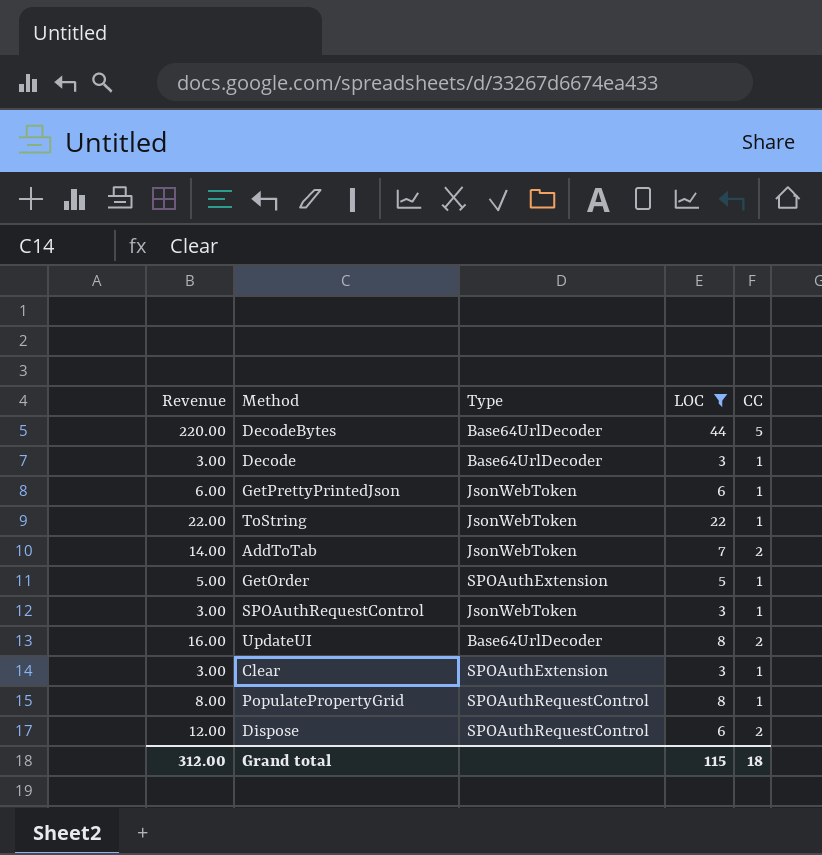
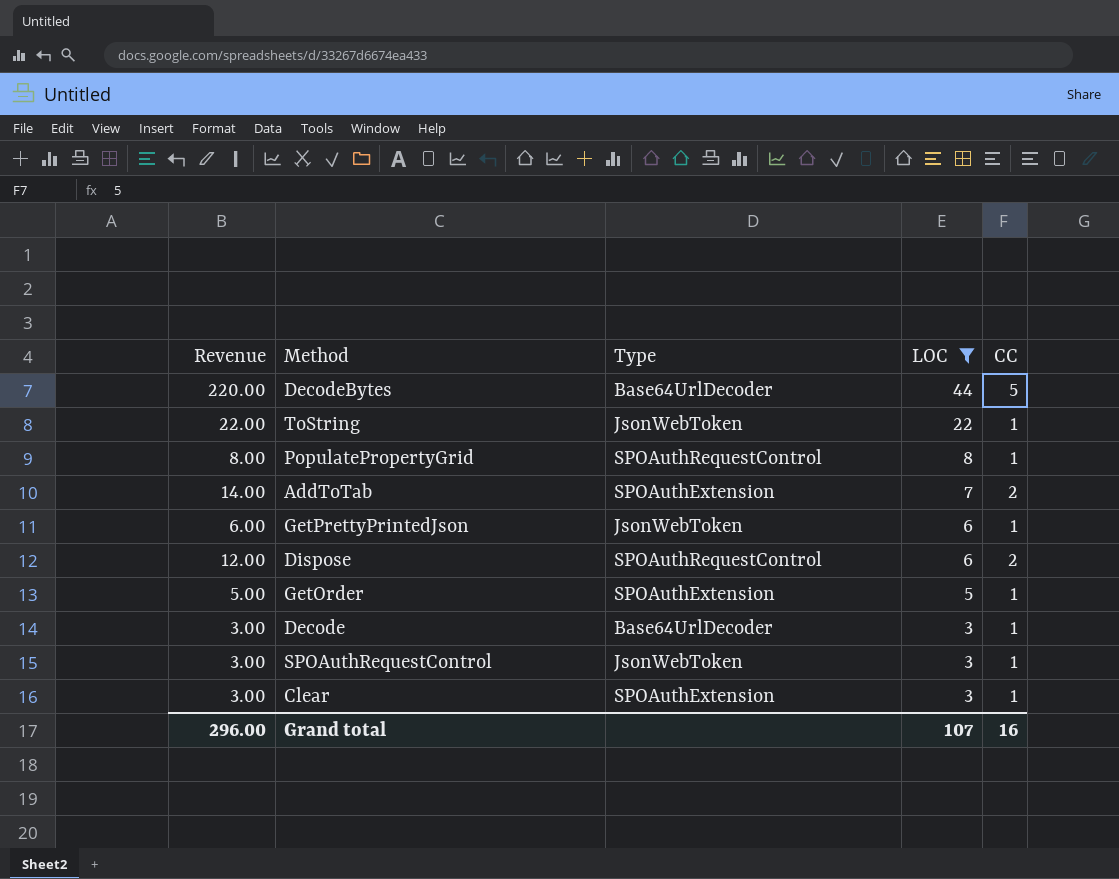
row order: none -> LOC descending
row UpdateUI: 16.00 | Base64UrlDecoder | 8 | 2 -> none
AddToTab | Type: JsonWebToken -> SPOAuthExtension
Grand total | Revenue: 312.00 -> 296.00
Grand total | LOC: 115 -> 107
Grand total | CC: 18 -> 16

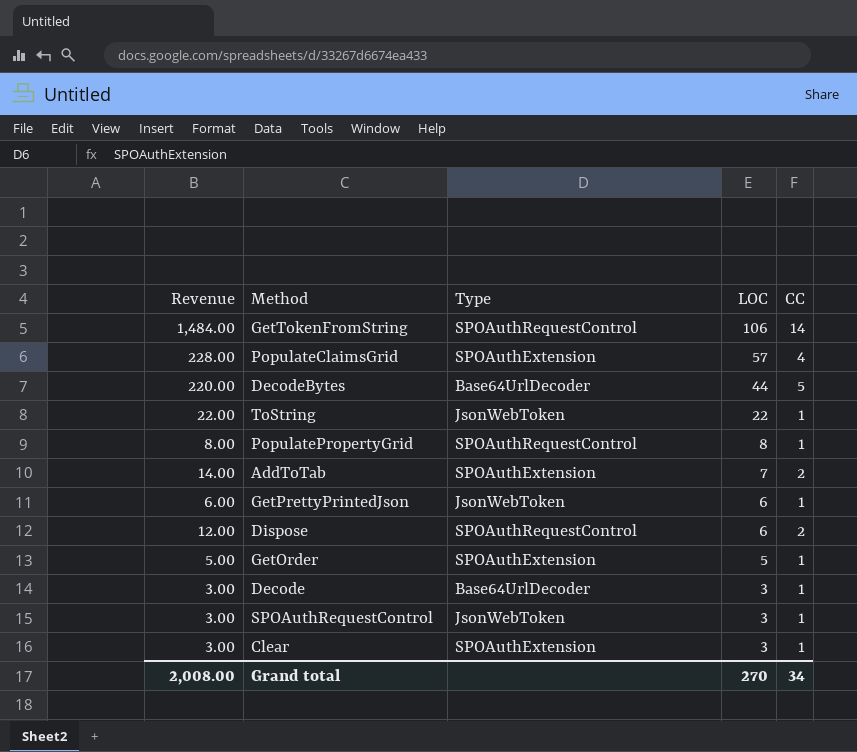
filter: LOC <= 44 -> none
Grand total | Revenue: 296.00 -> 2,008.00
Grand total | LOC: 107 -> 270
Grand total | CC: 16 -> 34

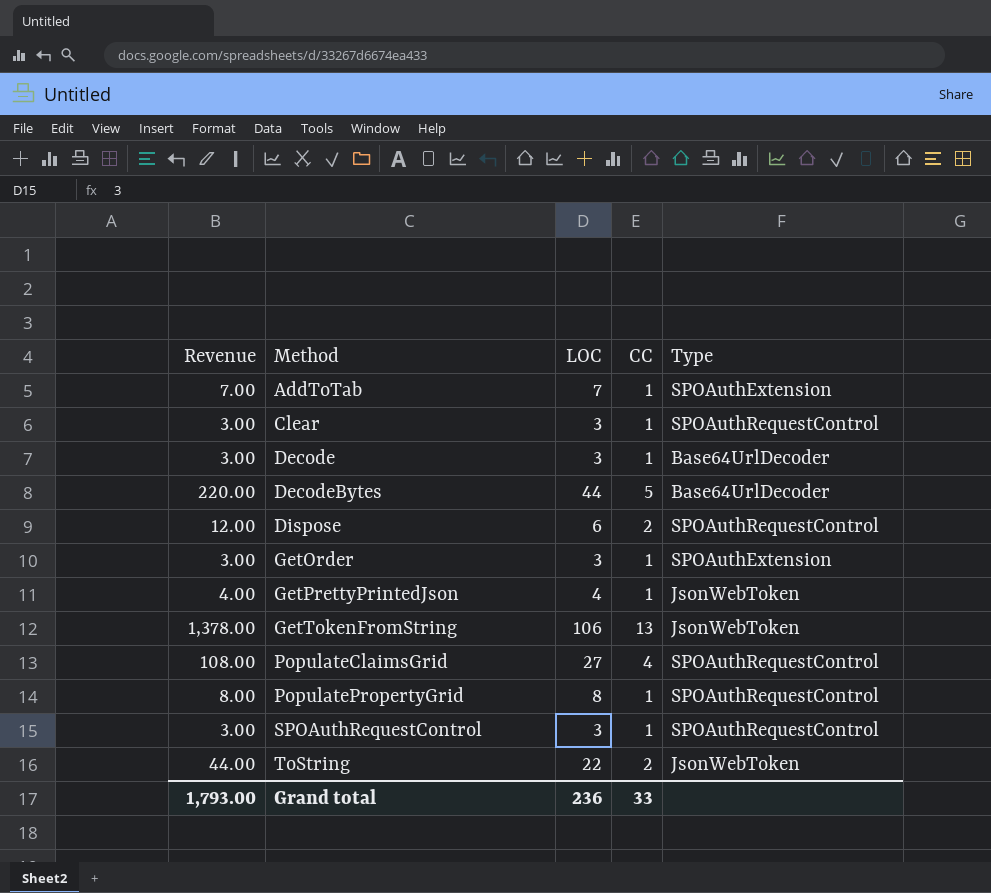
row order: LOC descending -> Method ascending
column Type | position: 3 -> 5
AddToTab | Revenue: 14.00 -> 7.00
AddToTab | CC: 2 -> 1
Clear | Type: SPOAuthExtension -> SPOAuthRequestControl
GetOrder | Revenue: 5.00 -> 3.00
GetOrder | LOC: 5 -> 3
GetPrettyPrintedJson | Revenue: 6.00 -> 4.00
GetPrettyPrintedJson | LOC: 6 -> 4
GetTokenFromString | Revenue: 1,484.00 -> 1,378.00
GetTokenFromString | CC: 14 -> 13
GetTokenFromString | Type: SPOAuthRequestControl -> JsonWebToken
PopulateClaimsGrid | Revenue: 228.00 -> 108.00
PopulateClaimsGrid | LOC: 57 -> 27
PopulateClaimsGrid | Type: SPOAuthExtension -> SPOAuthRequestControl
SPOAuthRequestControl | Type: JsonWebToken -> SPOAuthRequestControl
ToString | Revenue: 22.00 -> 44.00
ToString | CC: 1 -> 2
Grand total | Revenue: 2,008.00 -> 1,793.00
Grand total | LOC: 270 -> 236
Grand total | CC: 34 -> 33

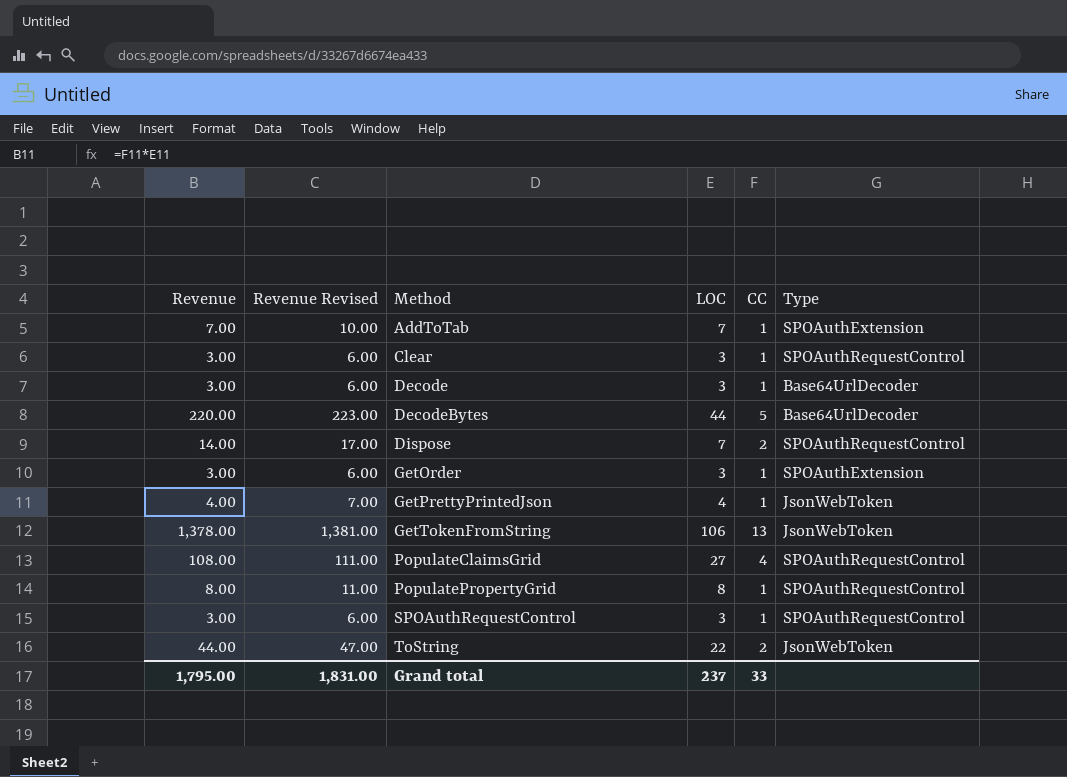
column Revenue Revised | formula: none -> [Revenue] + 3
Dispose | Revenue: 12.00 -> 14.00
Dispose | LOC: 6 -> 7
Grand total | Revenue: 1,793.00 -> 1,795.00
Grand total | LOC: 236 -> 237

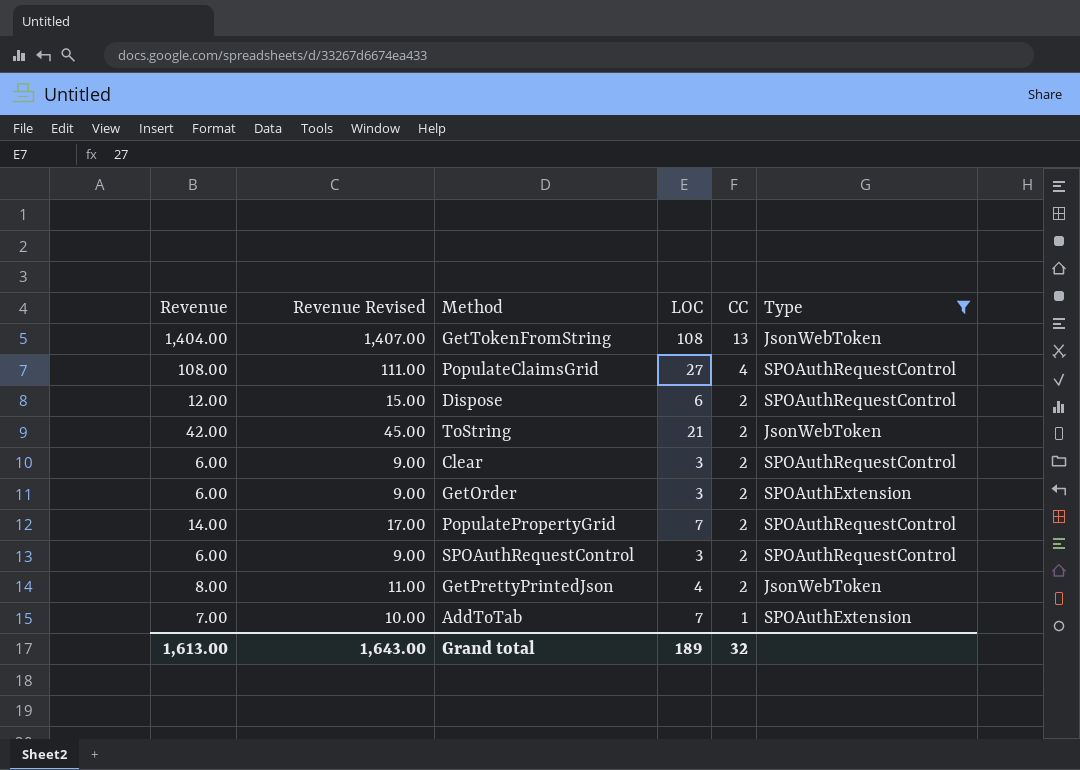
filter: none -> Type != Base64UrlDecoder
row order: Method ascending -> CC descending
GetTokenFromString | Revenue: 1,378.00 -> 1,404.00
GetTokenFromString | Revenue Revised: 1,381.00 -> 1,407.00
GetTokenFromString | LOC: 106 -> 108
Dispose | Revenue: 14.00 -> 12.00
Dispose | Revenue Revised: 17.00 -> 15.00
Dispose | LOC: 7 -> 6
ToString | Revenue: 44.00 -> 42.00
ToString | Revenue Revised: 47.00 -> 45.00
ToString | LOC: 22 -> 21
Clear | Revenue: 3.00 -> 6.00
Clear | Revenue Revised: 6.00 -> 9.00
Clear | CC: 1 -> 2
GetOrder | Revenue: 3.00 -> 6.00
GetOrder | Revenue Revised: 6.00 -> 9.00
GetOrder | CC: 1 -> 2
PopulatePropertyGrid | Revenue: 8.00 -> 14.00
PopulatePropertyGrid | Revenue Revised: 11.00 -> 17.00
PopulatePropertyGrid | LOC: 8 -> 7
PopulatePropertyGrid | CC: 1 -> 2
SPOAuthRequestControl | Revenue: 3.00 -> 6.00
SPOAuthRequestControl | Revenue Revised: 6.00 -> 9.00
SPOAuthRequestControl | CC: 1 -> 2
GetPrettyPrintedJson | Revenue: 4.00 -> 8.00
GetPrettyPrintedJson | Revenue Revised: 7.00 -> 11.00
GetPrettyPrintedJson | CC: 1 -> 2
Grand total | Revenue: 1,795.00 -> 1,613.00
Grand total | Revenue Revised: 1,831.00 -> 1,643.00
Grand total | LOC: 237 -> 189
Grand total | CC: 33 -> 32

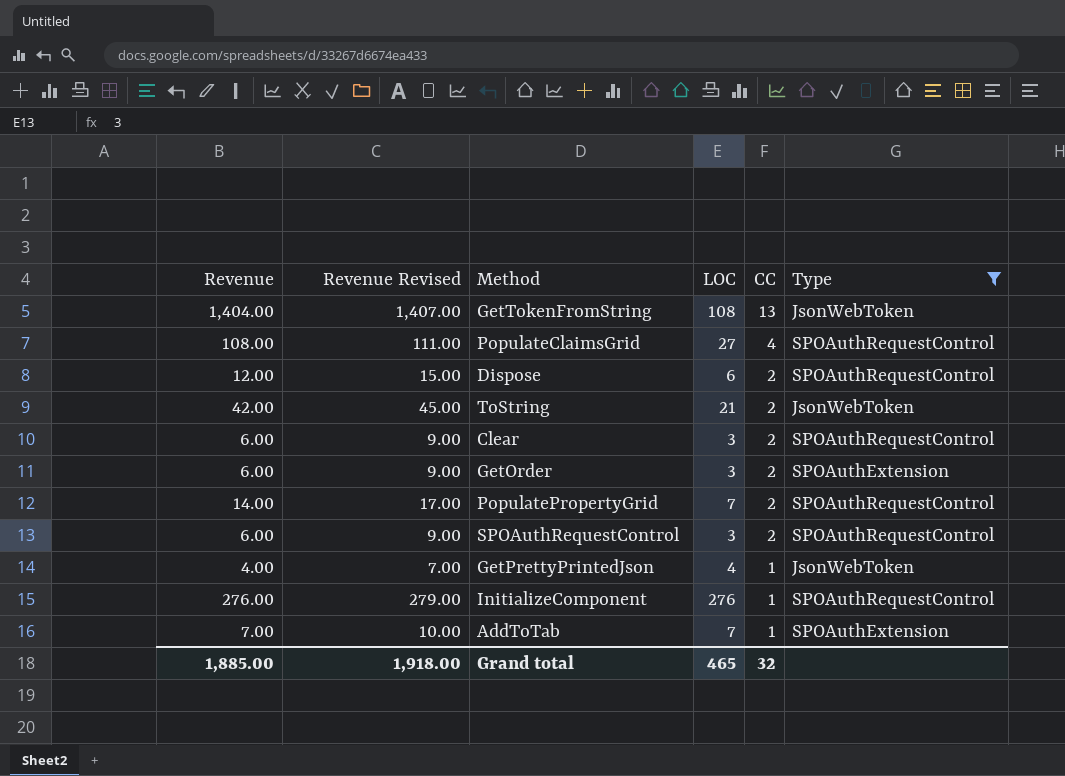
GetPrettyPrintedJson | Revenue: 8.00 -> 4.00
GetPrettyPrintedJson | Revenue Revised: 11.00 -> 7.00
GetPrettyPrintedJson | CC: 2 -> 1
row InitializeComponent: none -> 276.00 | 279.00 | 276 | 1 | SPOAuthRequestControl
Grand total | Revenue: 1,613.00 -> 1,885.00
Grand total | Revenue Revised: 1,643.00 -> 1,918.00
Grand total | LOC: 189 -> 465

